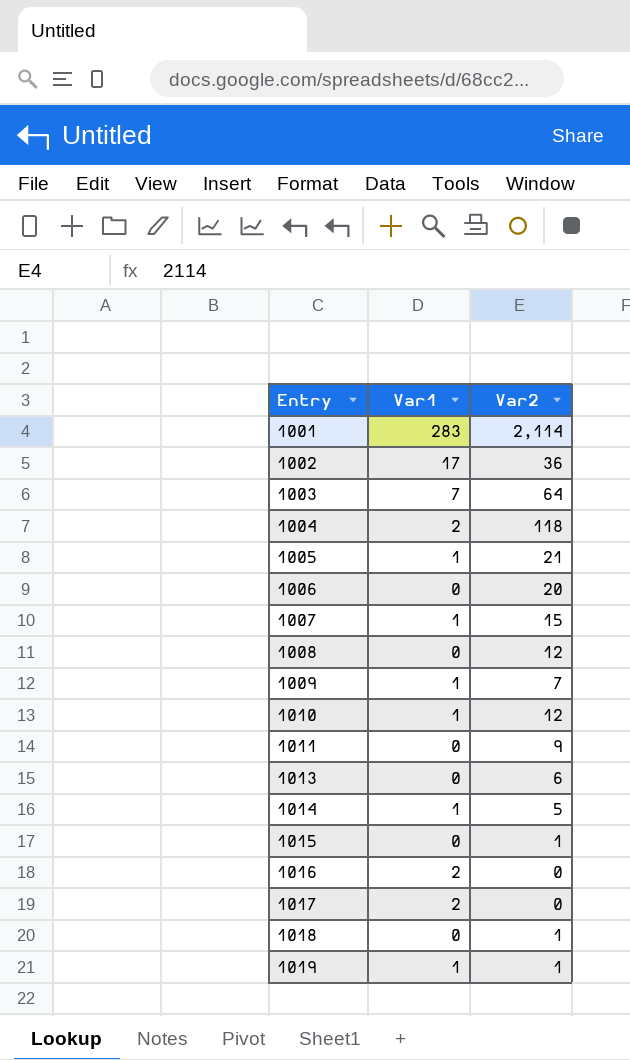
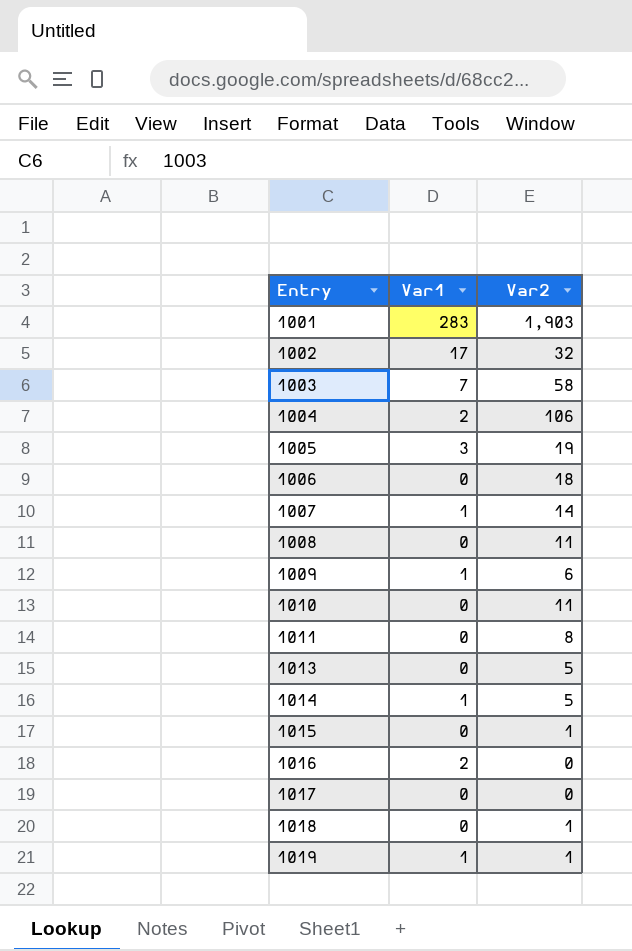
1001 | Var2: 2,114 -> 1,903
1002 | Var2: 36 -> 32
1003 | Var2: 64 -> 58
1004 | Var2: 118 -> 106
1005 | Var1: 1 -> 3
1005 | Var2: 21 -> 19
1006 | Var2: 20 -> 18
1007 | Var2: 15 -> 14
1008 | Var2: 12 -> 11
1009 | Var2: 7 -> 6
1010 | Var1: 1 -> 0
1010 | Var2: 12 -> 11
1011 | Var2: 9 -> 8
1013 | Var2: 6 -> 5
1017 | Var1: 2 -> 0

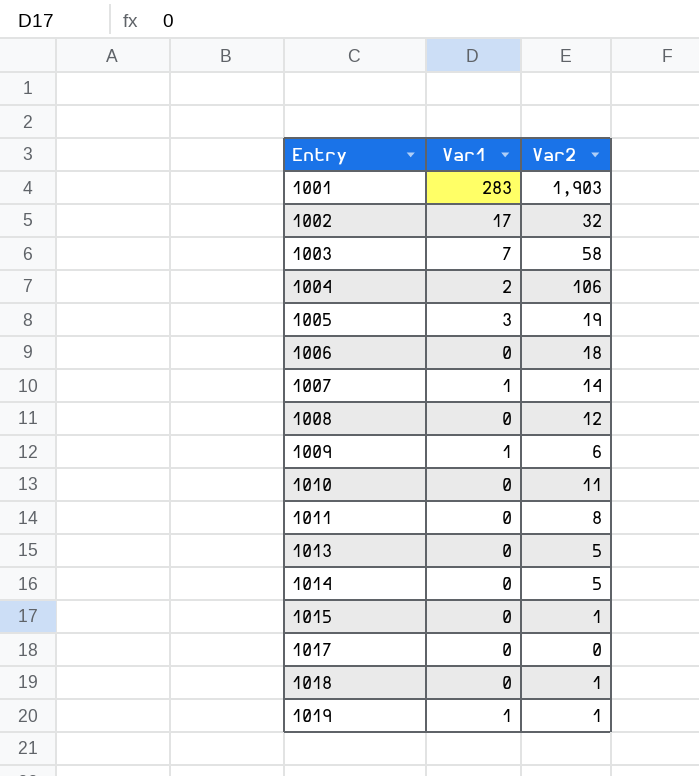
row 1016: 2 | 0 -> none
1008 | Var2: 11 -> 12
1014 | Var1: 1 -> 0

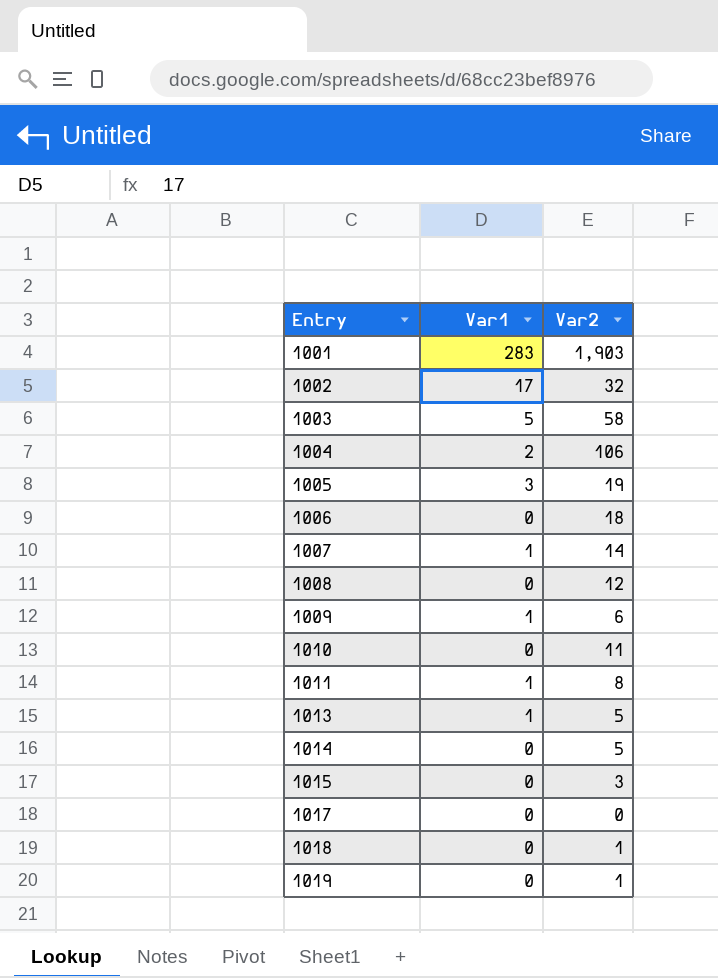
1003 | Var1: 7 -> 5
1011 | Var1: 0 -> 1
1013 | Var1: 0 -> 1
1015 | Var2: 1 -> 3
1019 | Var1: 1 -> 0

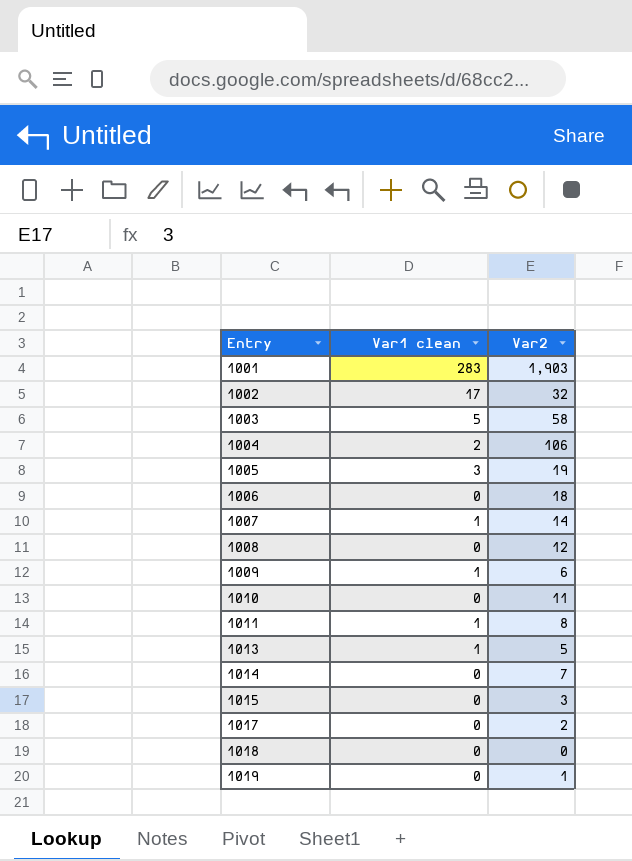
column name: Var1 -> Var1 clean
1014 | Var2: 5 -> 7
1017 | Var2: 0 -> 2
1018 | Var2: 1 -> 0

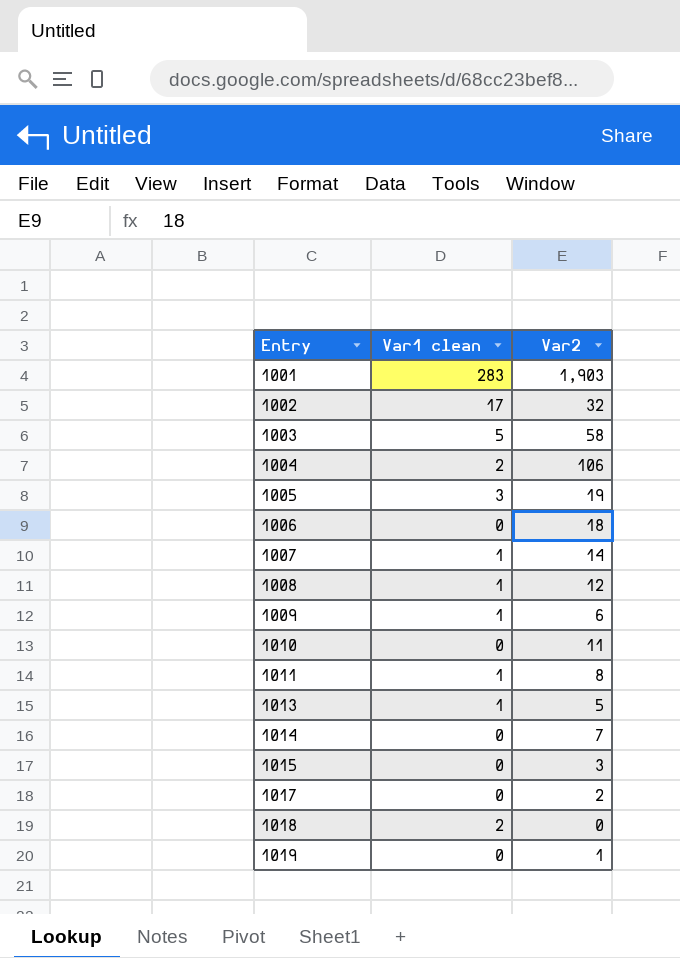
1008 | Var1 clean: 0 -> 1
1018 | Var1 clean: 0 -> 2

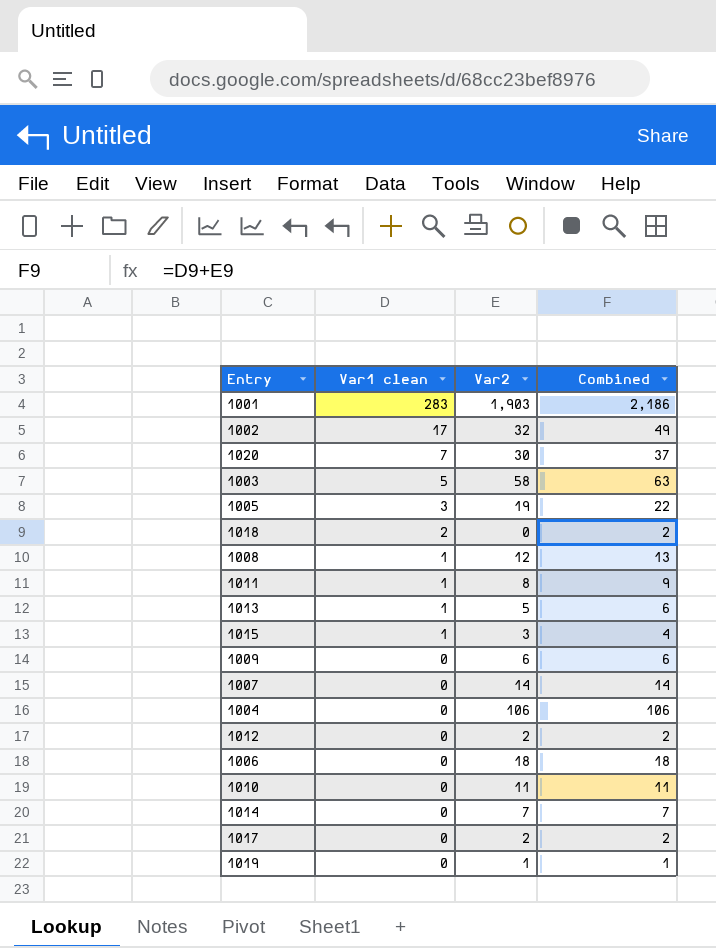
row order: Entry ascending -> Var1 clean descending
column Combined | formula: none -> [Var1 clean] + [Var2]
row 1020: none -> 7 | 30 | 37
1015 | Var1 clean: 0 -> 1
1009 | Var1 clean: 1 -> 0
1007 | Var1 clean: 1 -> 0
1004 | Var1 clean: 2 -> 0
row 1012: none -> 0 | 2 | 2

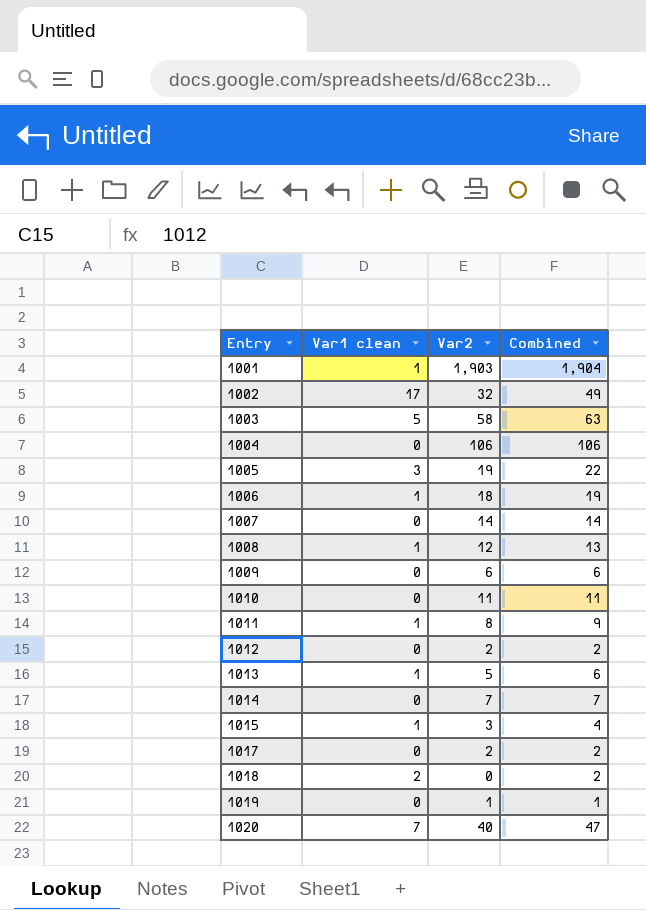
row order: Var1 clean descending -> Entry ascending
1001 | Var1 clean: 283 -> 1
1001 | Combined: 2,186 -> 1,904
1006 | Var1 clean: 0 -> 1
1006 | Combined: 18 -> 19
1020 | Var2: 30 -> 40
1020 | Combined: 37 -> 47

